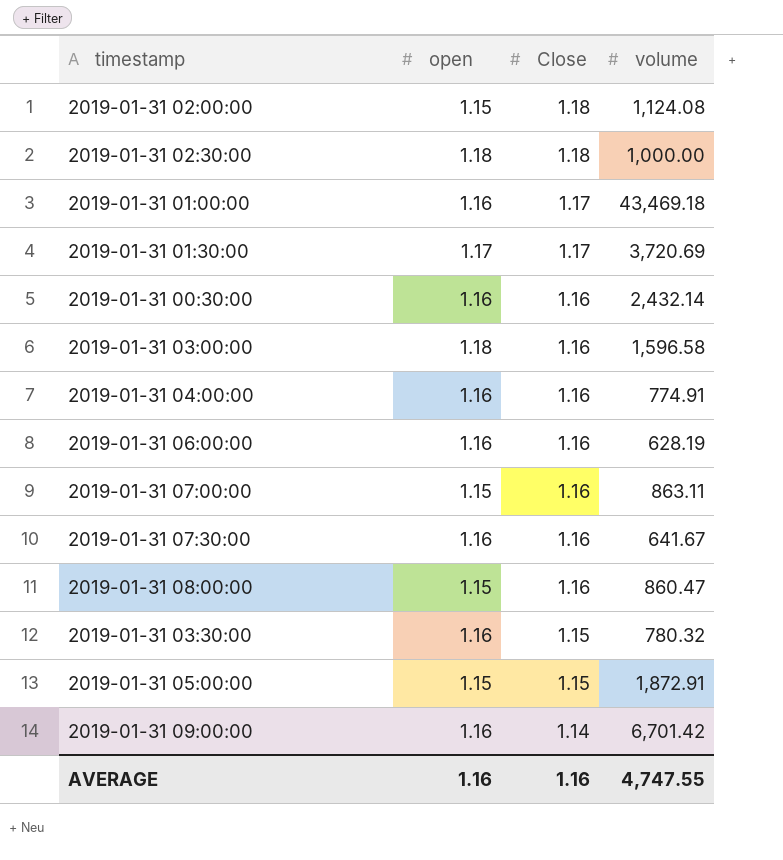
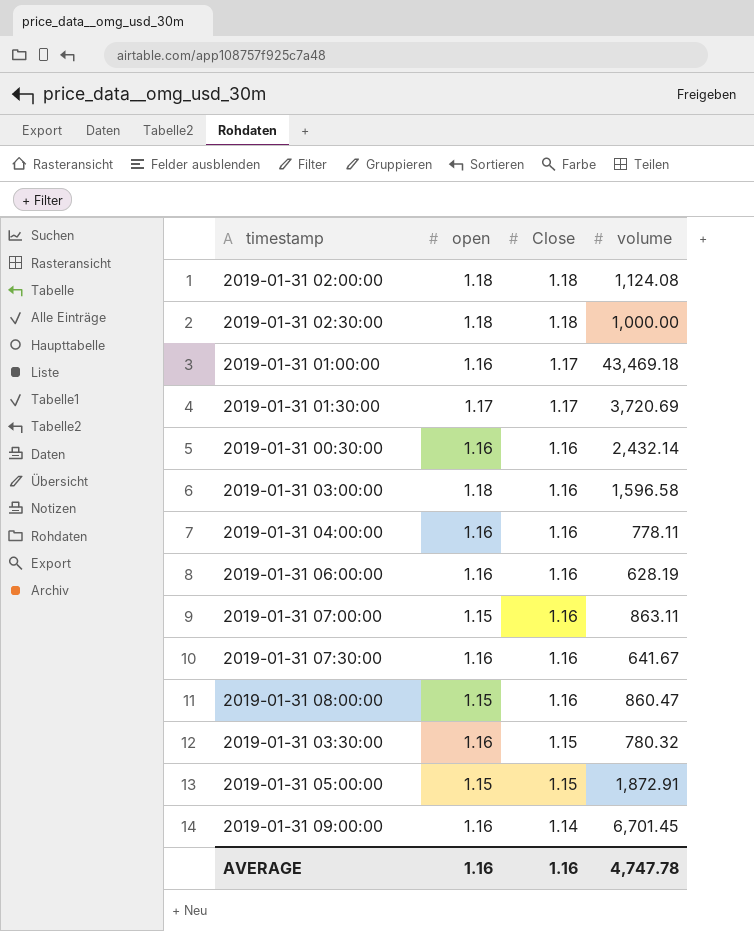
2019-01-31 02:00:00 | open: 1.15 -> 1.18
2019-01-31 04:00:00 | volume: 774.91 -> 778.11
2019-01-31 09:00:00 | volume: 6,701.42 -> 6,701.45
AVERAGE | volume: 4,747.55 -> 4,747.78

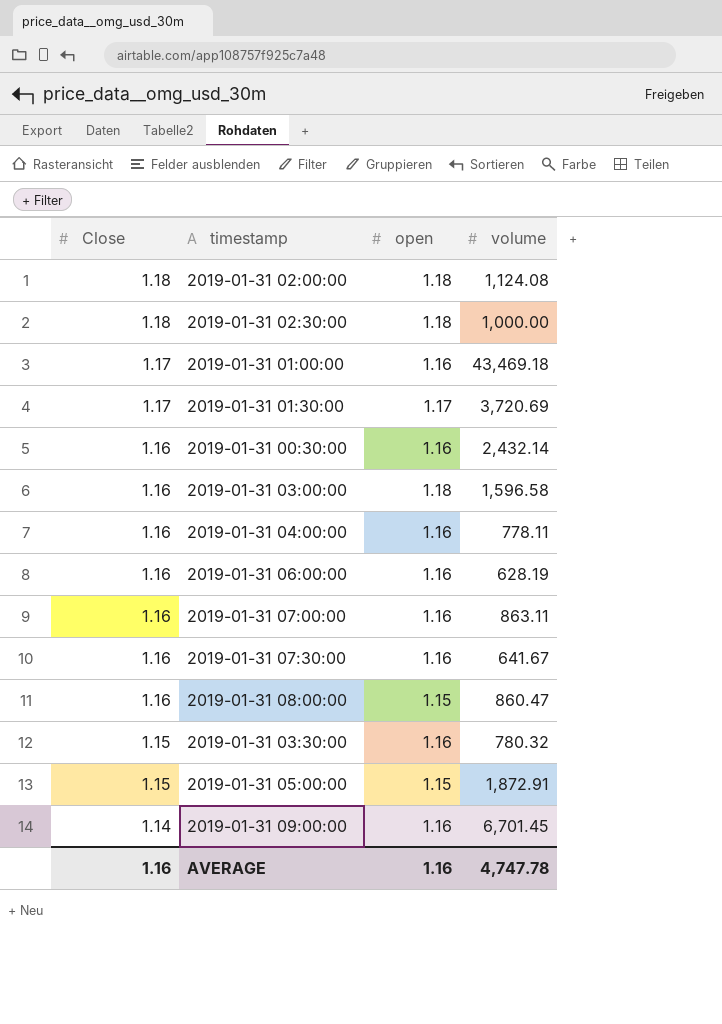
column Close | position: 3 -> 1
2019-01-31 07:00:00 | open: 1.15 -> 1.16

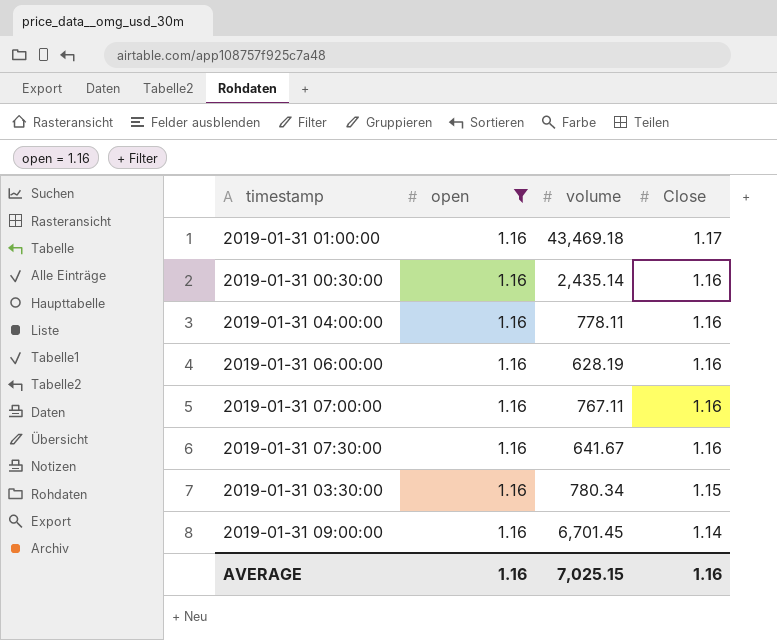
filter: none -> open = 1.16
column Close | position: 1 -> 4
2019-01-31 00:30:00 | volume: 2,432.14 -> 2,435.14
2019-01-31 07:00:00 | volume: 863.11 -> 767.11
2019-01-31 03:30:00 | volume: 780.32 -> 780.34
AVERAGE | volume: 4,747.78 -> 7,025.15

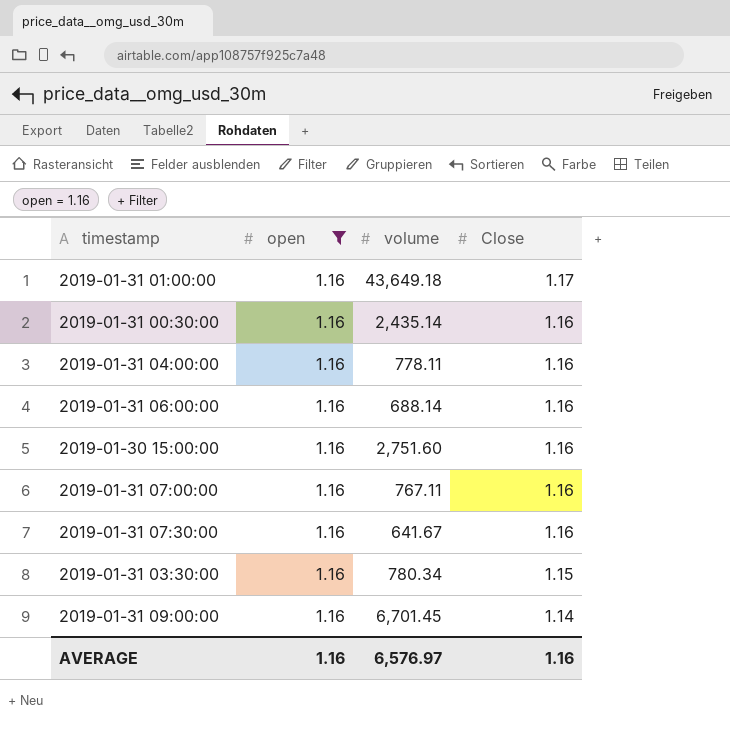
2019-01-31 01:00:00 | volume: 43,469.18 -> 43,649.18
2019-01-31 06:00:00 | volume: 628.19 -> 688.14
row 2019-01-30 15:00:00: none -> 1.16 | 2,751.60 | 1.16
AVERAGE | volume: 7,025.15 -> 6,576.97

